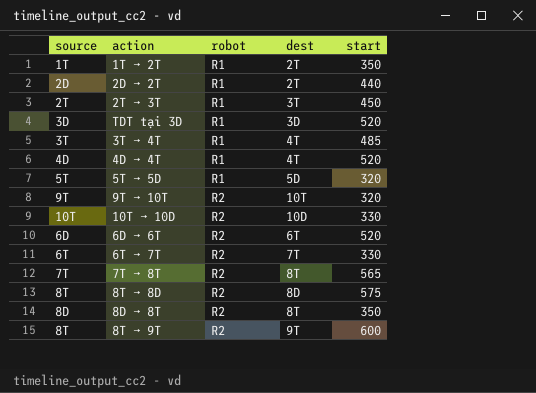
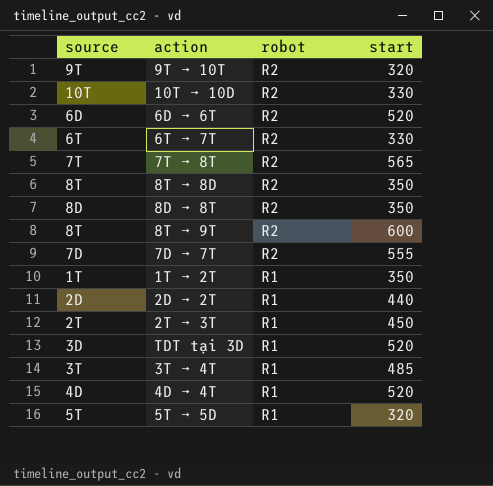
row order: robot ascending -> robot descending
column dest | position: 4 -> none
8T → 8D | start: 575 -> 350
row 7D → 7T: none -> 7D | R2 | 555

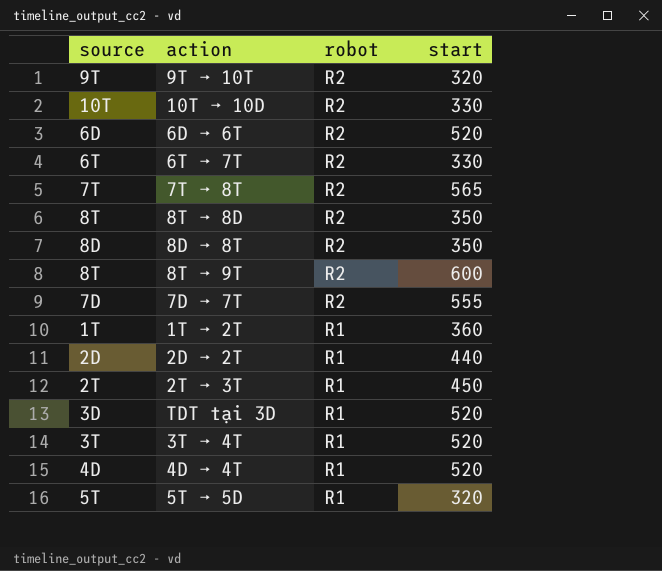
1T → 2T | start: 350 -> 360
3T → 4T | start: 485 -> 520

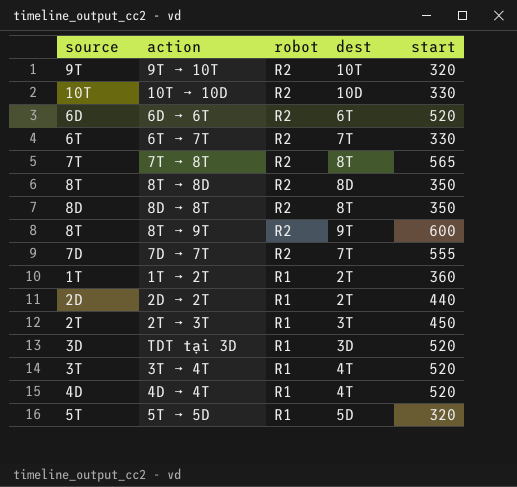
column dest | position: none -> 4

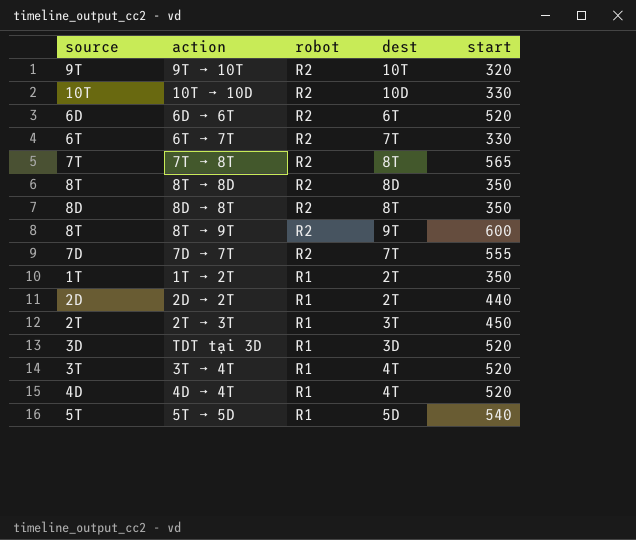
1T → 2T | start: 360 -> 350
5T → 5D | start: 320 -> 540

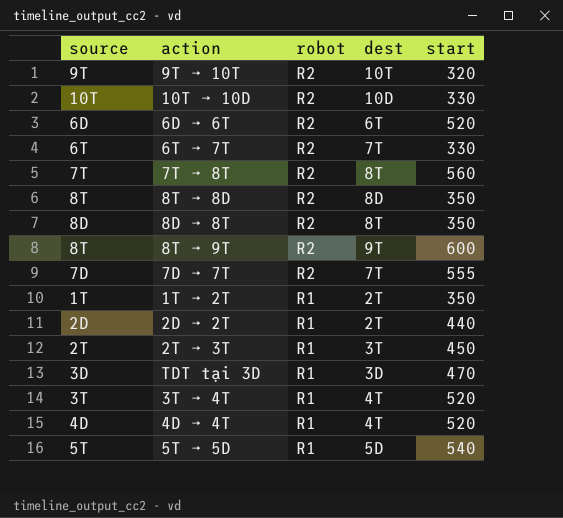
7T → 8T | start: 565 -> 560
TDT tại 3D | start: 520 -> 470

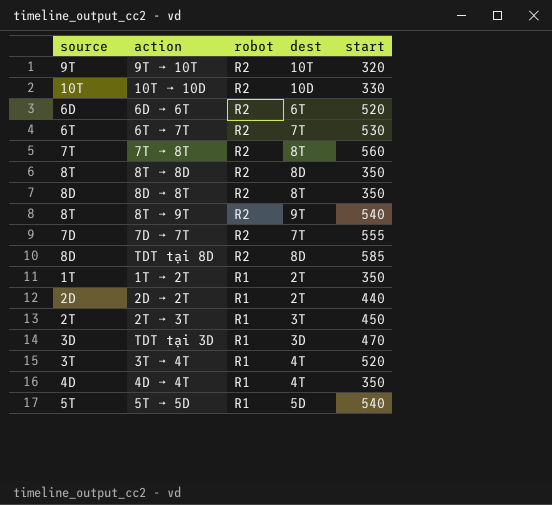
6T → 7T | start: 330 -> 530
8T → 9T | start: 600 -> 540
row TDT tại 8D: none -> 8D | R2 | 8D | 585
4D → 4T | start: 520 -> 350

